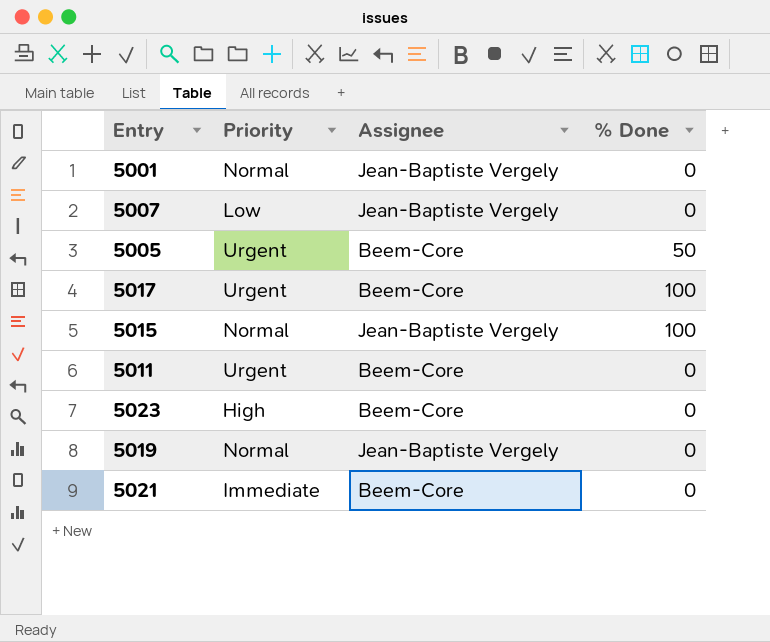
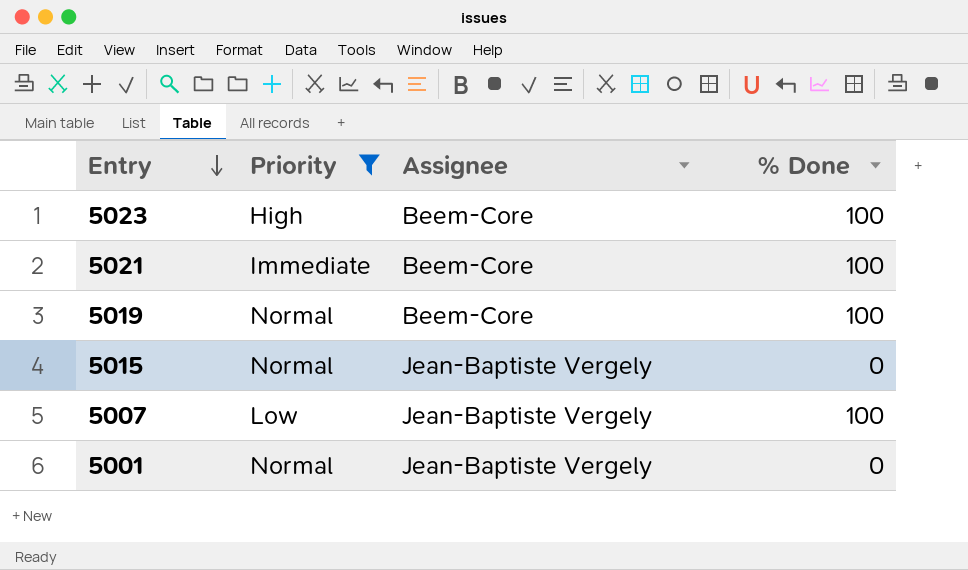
filter: none -> Priority != Urgent
row order: none -> Entry descending
5023 | % Done: 0 -> 100
5021 | % Done: 0 -> 100
5019 | Assignee: Jean-Baptiste Vergely -> Beem-Core
5019 | % Done: 0 -> 100
5015 | % Done: 100 -> 0
5007 | % Done: 0 -> 100

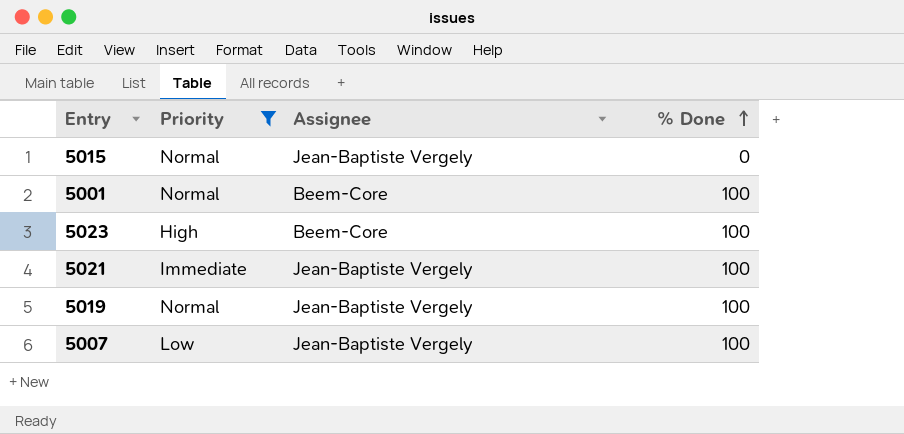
row order: Entry descending -> % Done ascending
5001 | Assignee: Jean-Baptiste Vergely -> Beem-Core
5001 | % Done: 0 -> 100
5021 | Assignee: Beem-Core -> Jean-Baptiste Vergely
5019 | Assignee: Beem-Core -> Jean-Baptiste Vergely

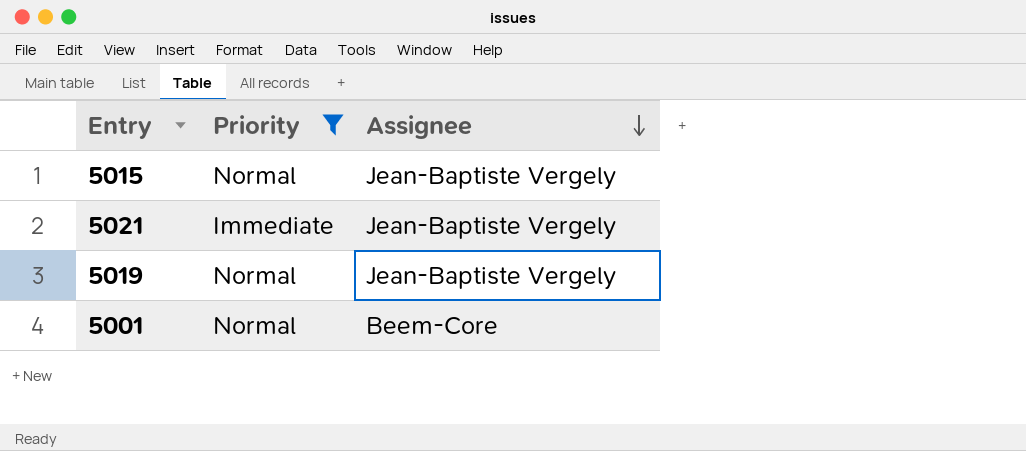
row order: % Done ascending -> Assignee descending
column % Done | position: 4 -> none
row 5023: High | Beem-Core | 100 -> none
row 5007: Low | Jean-Baptiste Vergely | 100 -> none

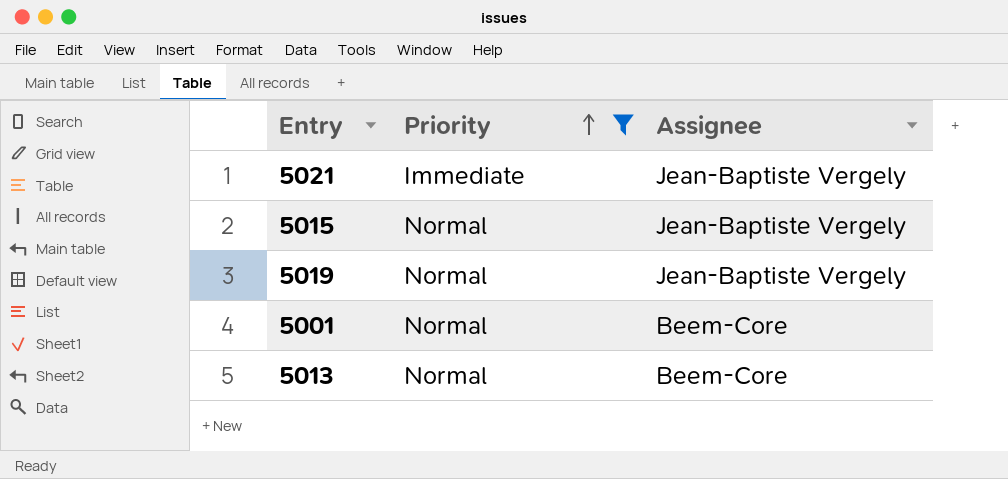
row order: Assignee descending -> Priority ascending
row 5013: none -> Normal | Beem-Core

